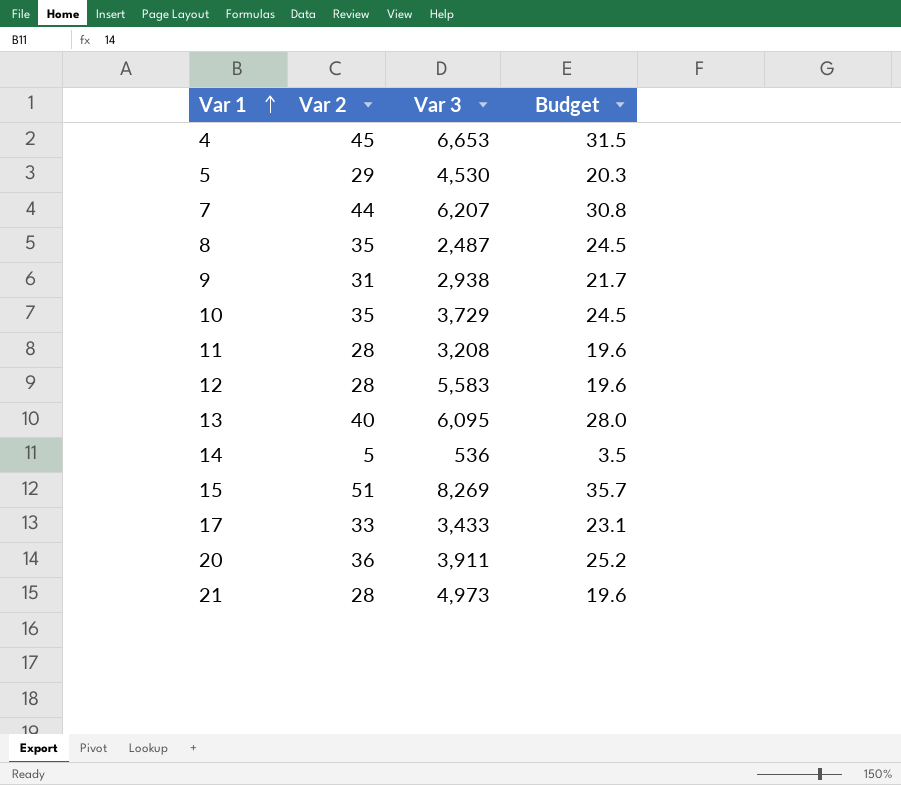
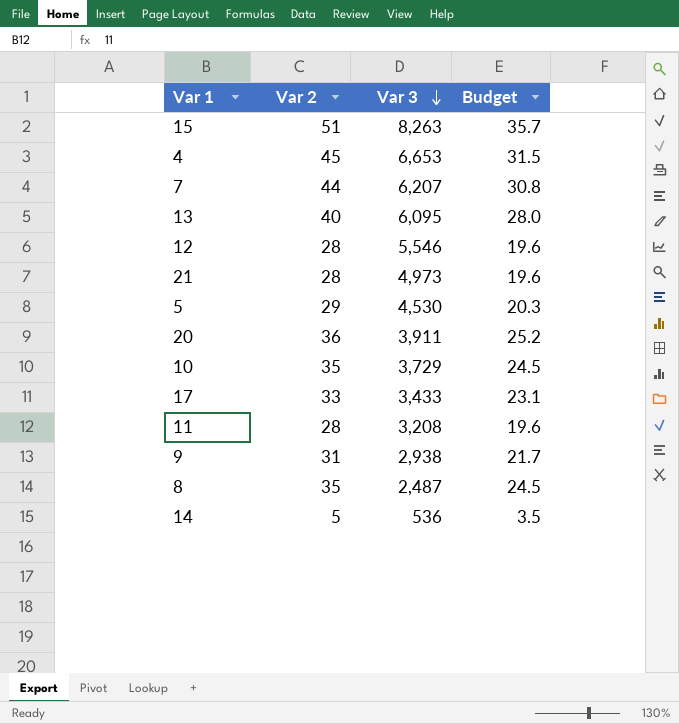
row order: Var 1 ascending -> Var 3 descending
15 | Var 3: 8,269 -> 8,263
12 | Var 3: 5,583 -> 5,546

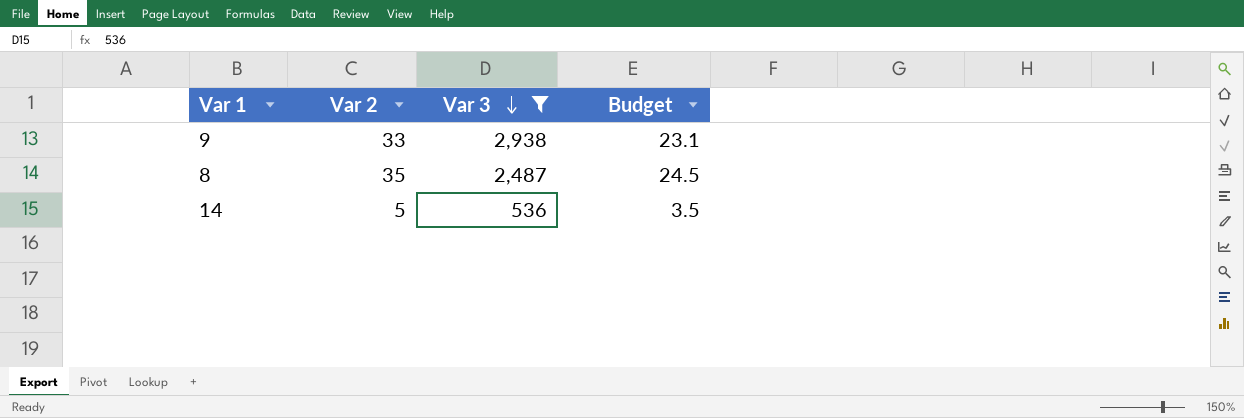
filter: none -> Var 3 <= 2,938
9 | Var 2: 31 -> 33
9 | Budget: 21.7 -> 23.1

